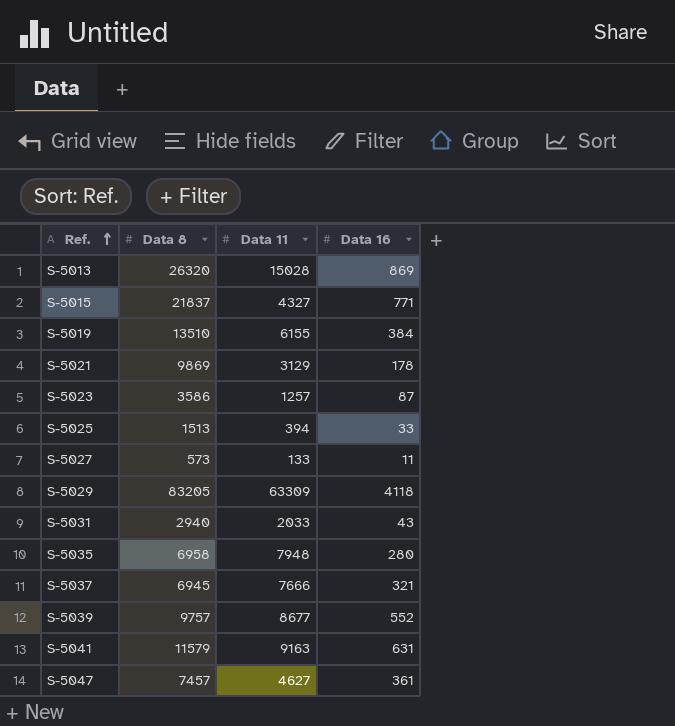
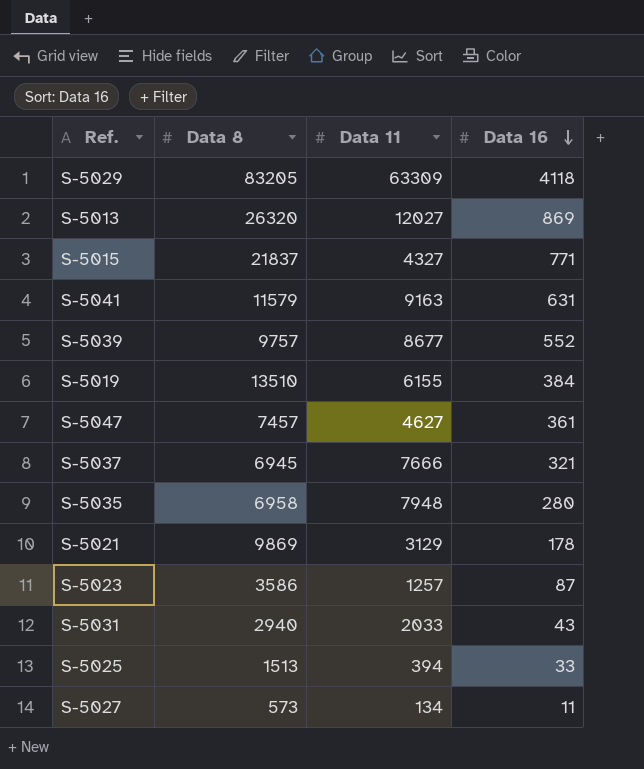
row order: Ref. ascending -> Data 16 descending
S-5013 | Data 11: 15028 -> 12027
S-5027 | Data 11: 133 -> 134

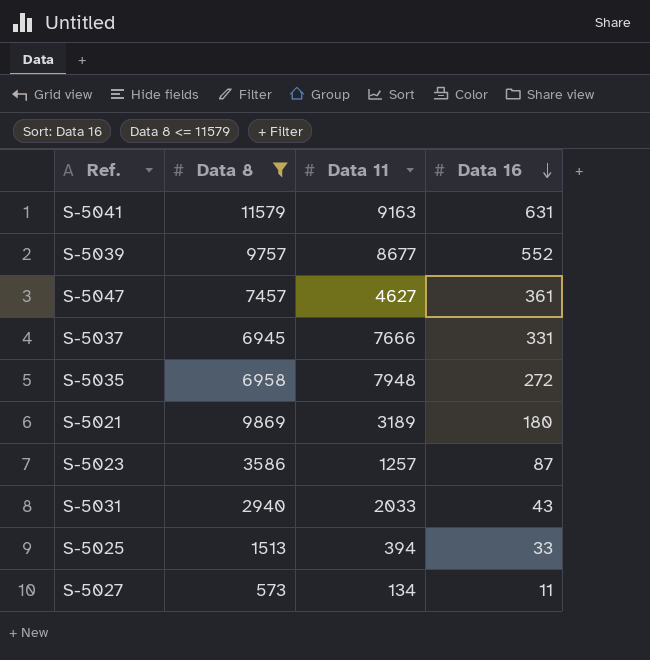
filter: none -> Data 8 <= 11579
S-5037 | Data 16: 321 -> 331
S-5035 | Data 16: 280 -> 272
S-5021 | Data 11: 3129 -> 3189
S-5021 | Data 16: 178 -> 180

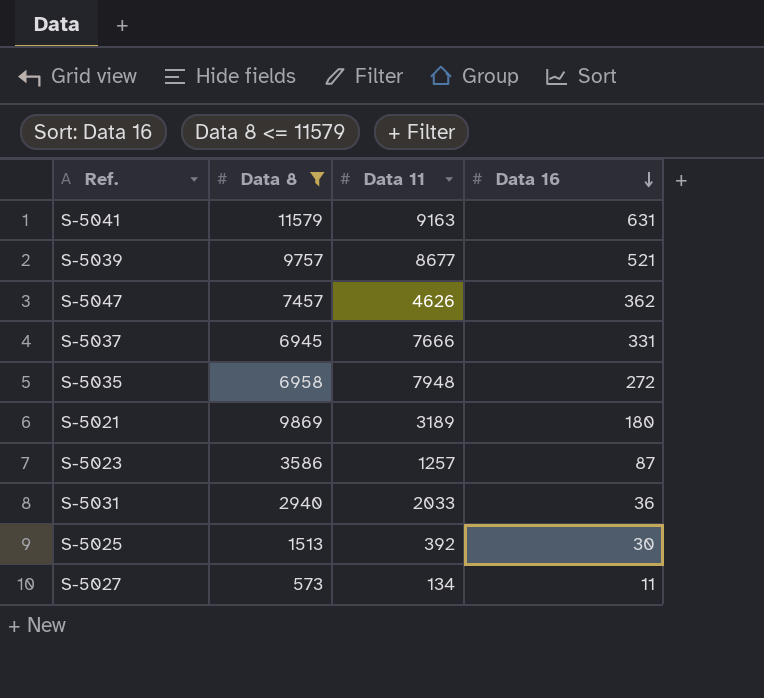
S-5039 | Data 16: 552 -> 521
S-5047 | Data 11: 4627 -> 4626
S-5047 | Data 16: 361 -> 362
S-5031 | Data 16: 43 -> 36
S-5025 | Data 11: 394 -> 392
S-5025 | Data 16: 33 -> 30

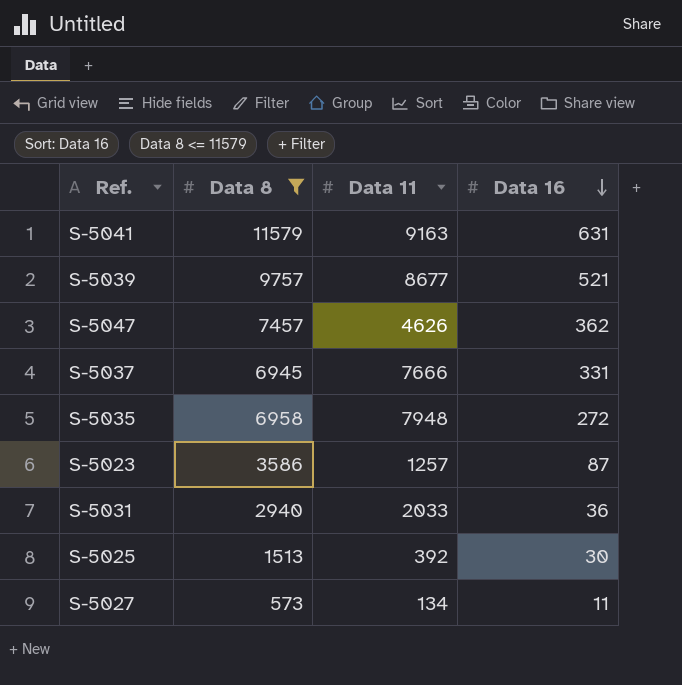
row S-5021: 9869 | 3189 | 180 -> none

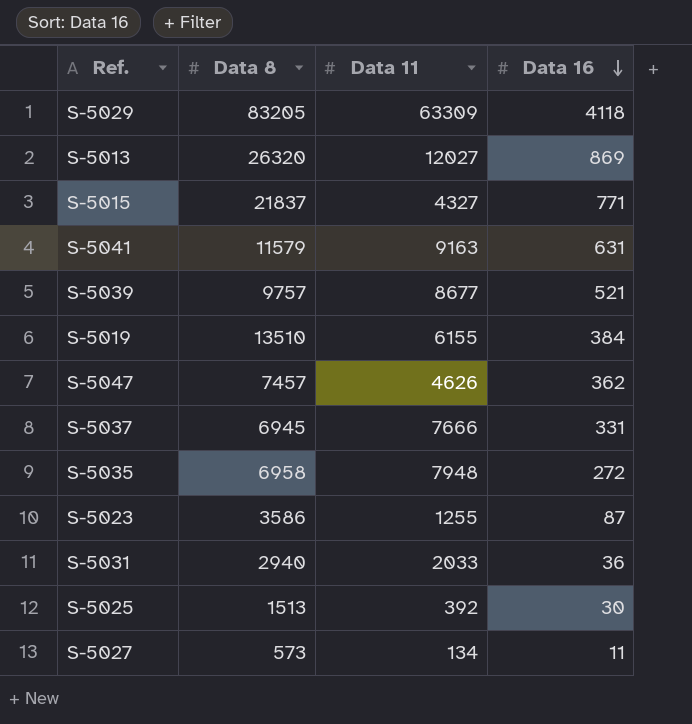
filter: Data 8 <= 11579 -> none
S-5023 | Data 11: 1257 -> 1255

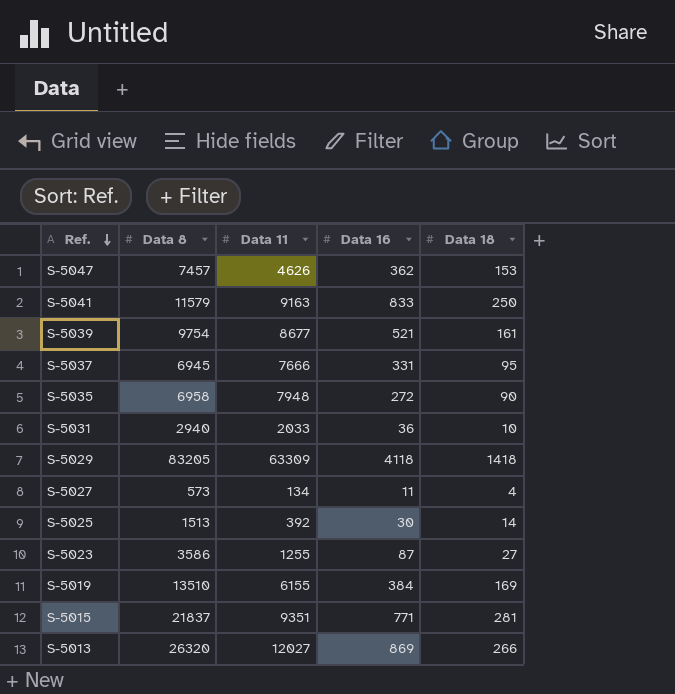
row order: Data 16 descending -> Ref. descending
column Data 18 | position: none -> 5
S-5041 | Data 16: 631 -> 833
S-5039 | Data 8: 9757 -> 9754
S-5015 | Data 11: 4327 -> 9351

